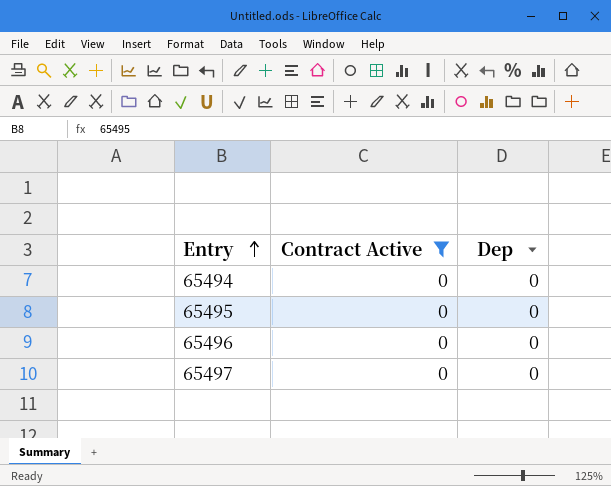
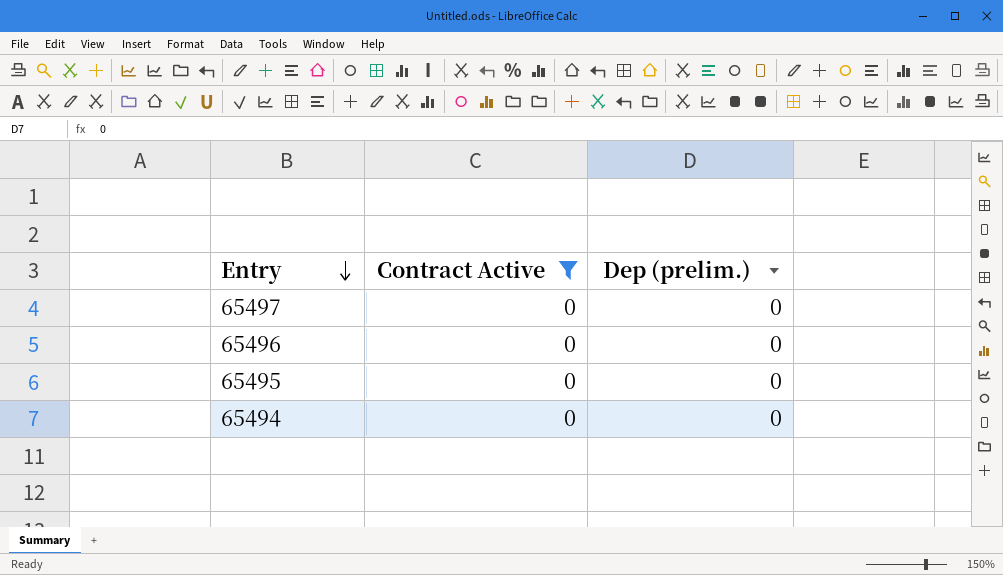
row order: Entry ascending -> Entry descending
column name: Dep -> Dep (prelim.)

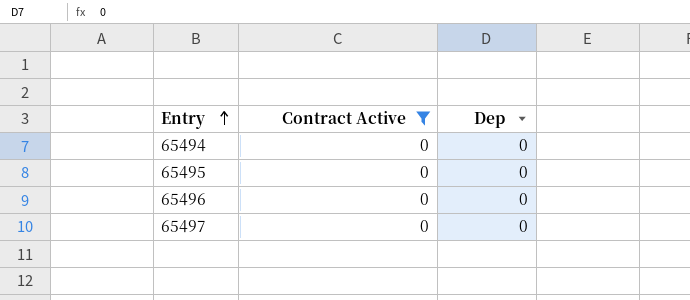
row order: Entry descending -> Entry ascending
column name: Dep (prelim.) -> Dep

